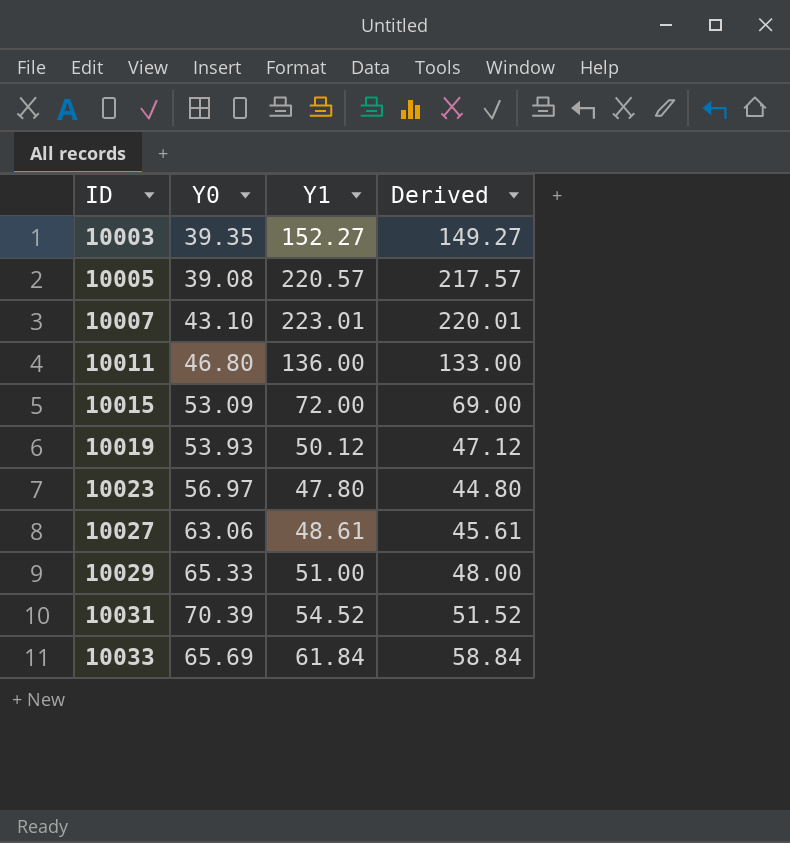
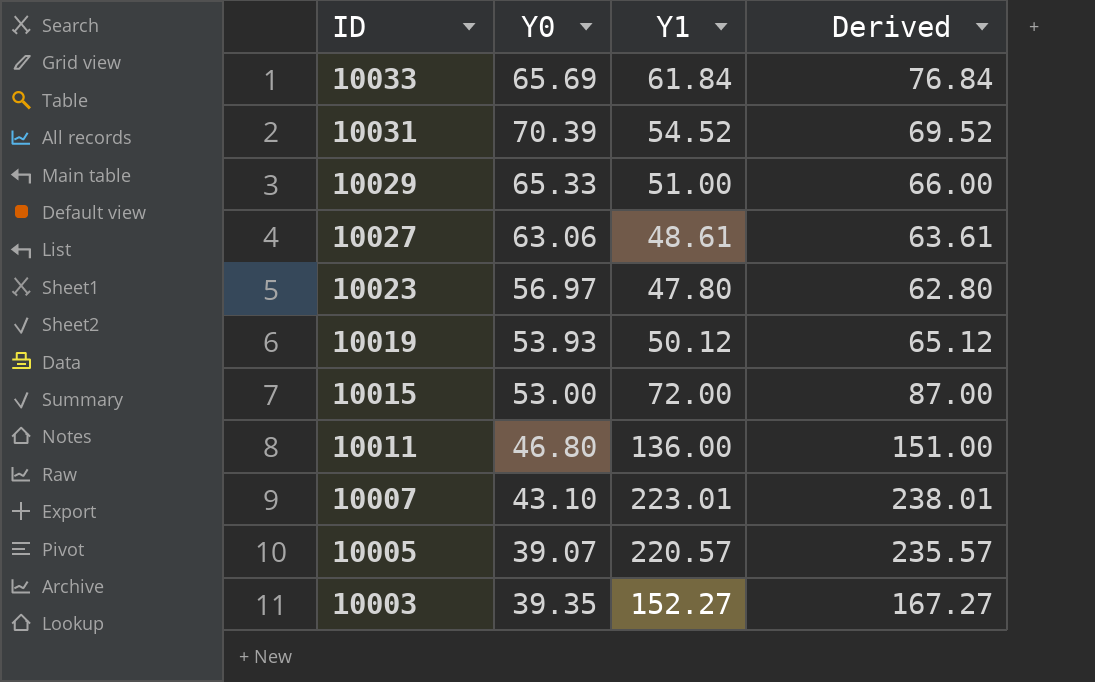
row order: ID ascending -> ID descending
column Derived | formula: [Y1] - 3 -> [Y1] + 15
10015 | Y0: 53.09 -> 53.00
10005 | Y0: 39.08 -> 39.07

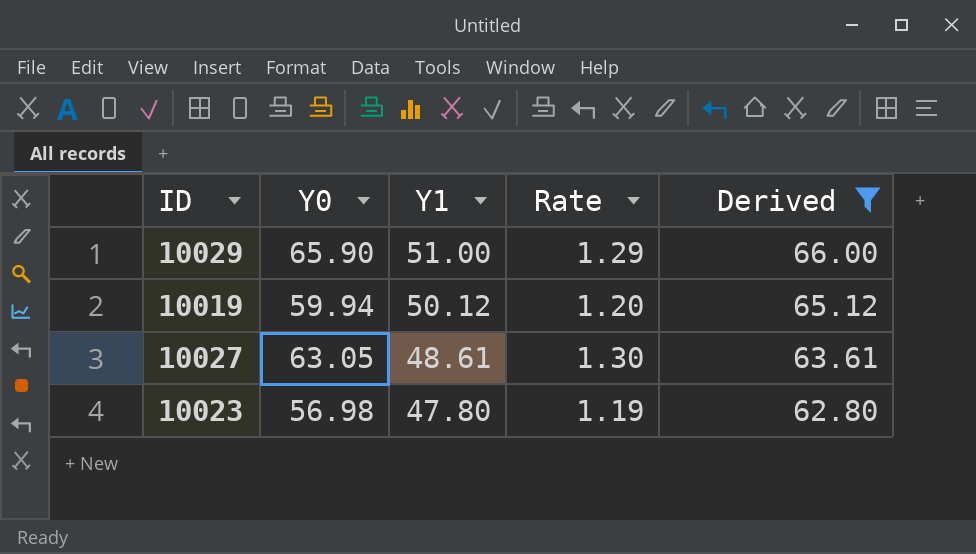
filter: none -> Derived <= 66.00
row order: ID descending -> Y1 descending
column Rate | formula: none -> [Y0] / [Y1]
10029 | Y0: 65.33 -> 65.90
10019 | Y0: 53.93 -> 59.94
10027 | Y0: 63.06 -> 63.05
10023 | Y0: 56.97 -> 56.98

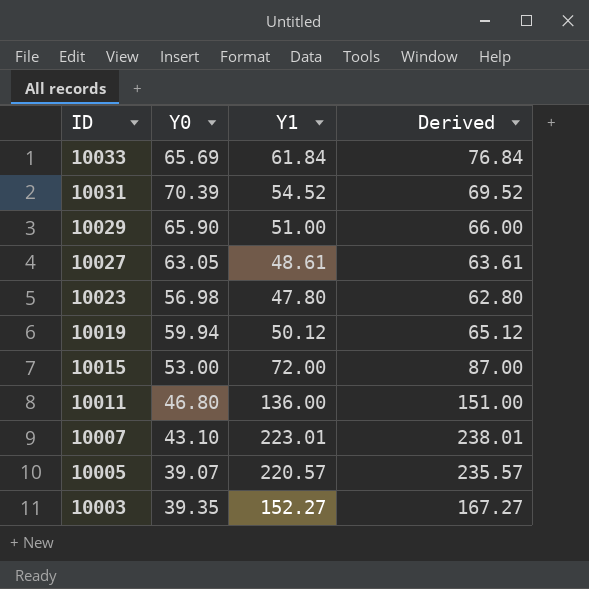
filter: Derived <= 66.00 -> none
row order: Y1 descending -> ID descending
column Rate | formula: [Y0] / [Y1] -> none

